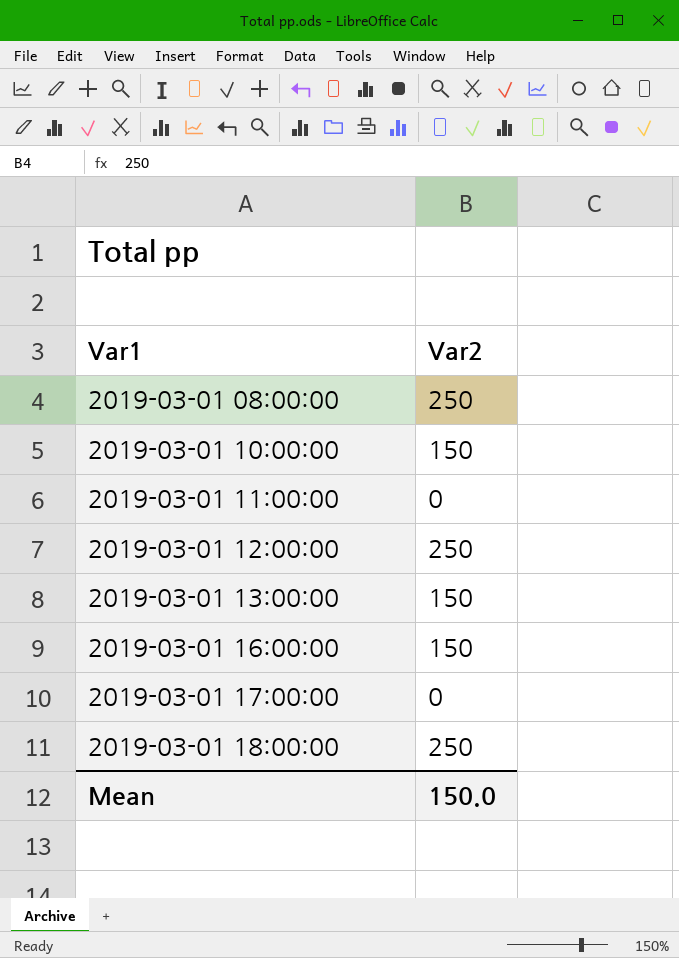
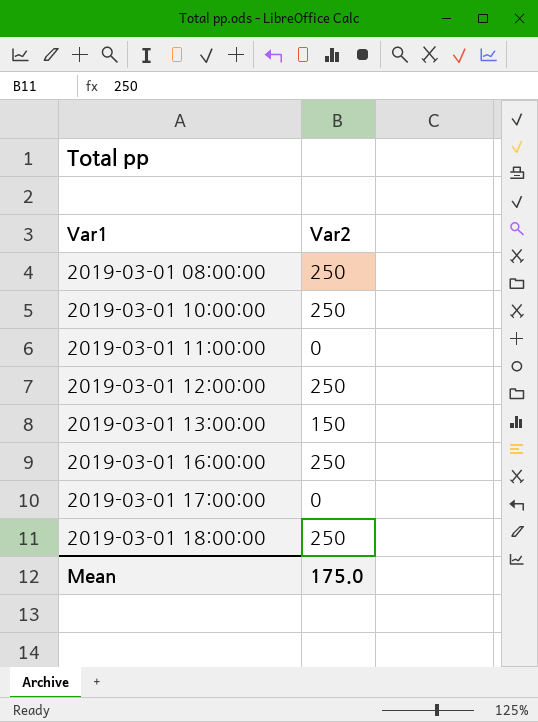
2019-03-01 10:00:00 | Var2: 150 -> 250
2019-03-01 16:00:00 | Var2: 150 -> 250
Mean | Var2: 150.0 -> 175.0

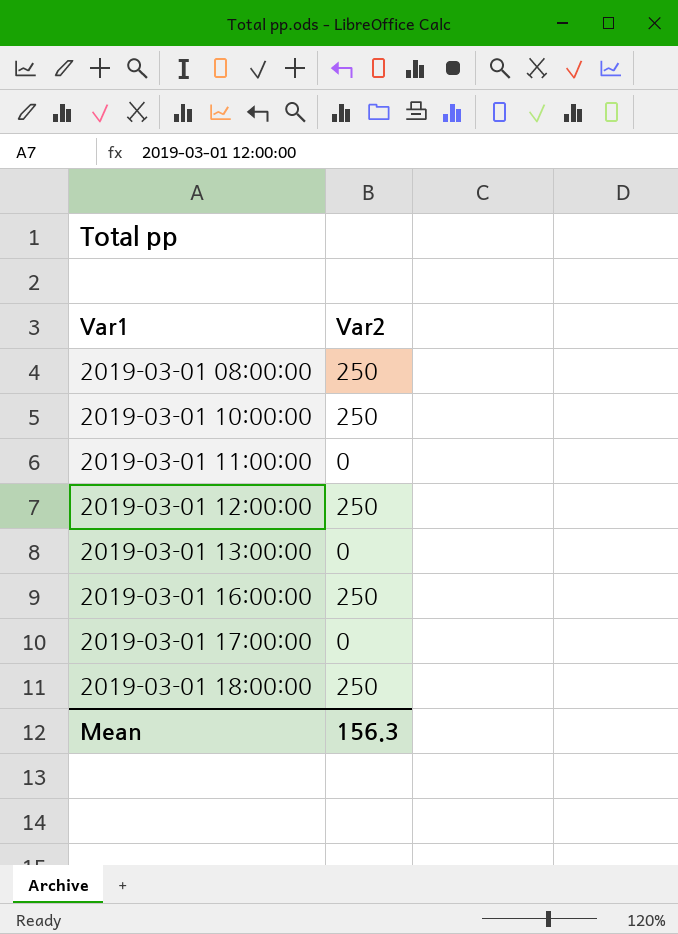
2019-03-01 13:00:00 | Var2: 150 -> 0
Mean | Var2: 175.0 -> 156.3

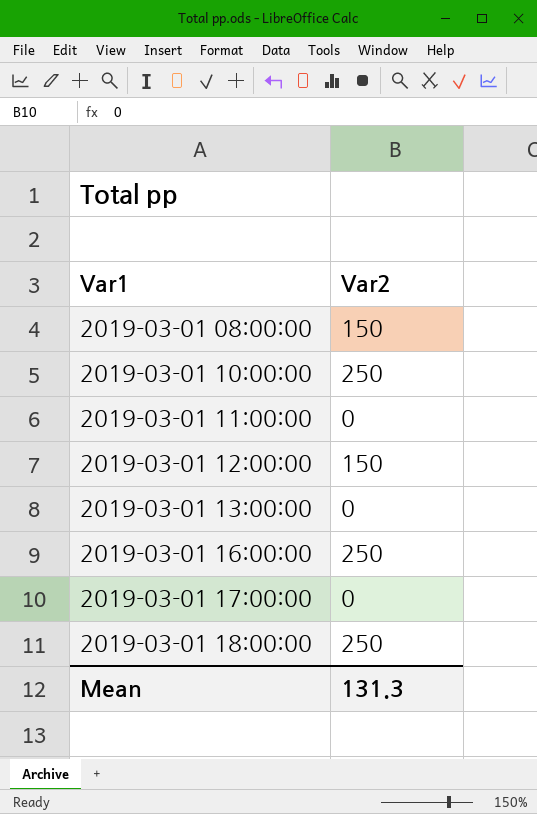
2019-03-01 08:00:00 | Var2: 250 -> 150
2019-03-01 12:00:00 | Var2: 250 -> 150
Mean | Var2: 156.3 -> 131.3

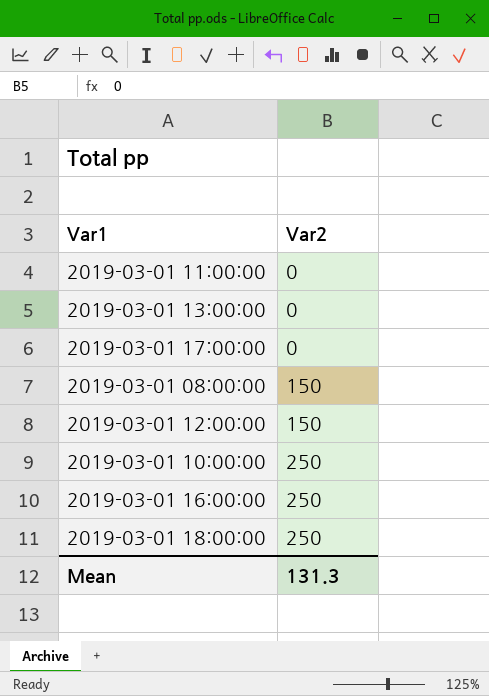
row order: Var1 ascending -> Var2 ascending

